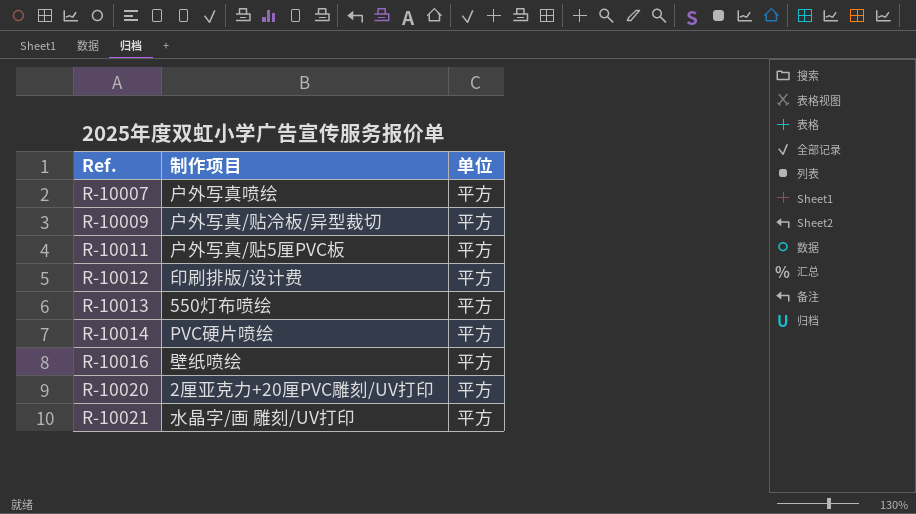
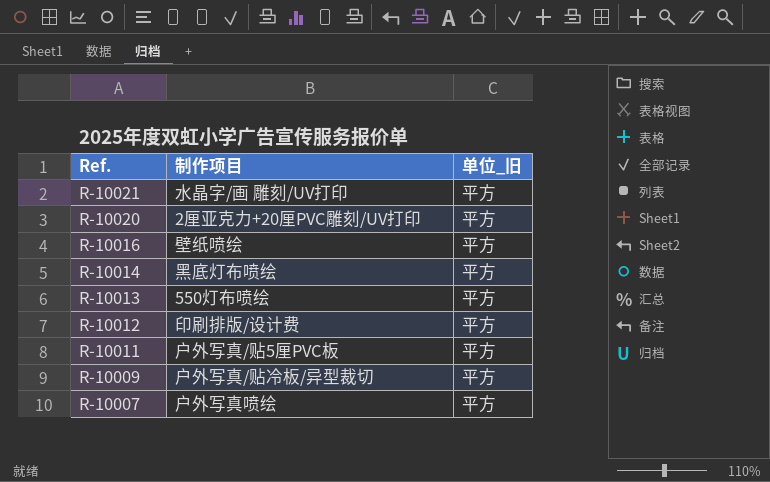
row order: Ref. ascending -> Ref. descending
column name: 单位 -> 单位_旧
R-10014 | 制作项目: PVC硬片喷绘 -> 黑底灯布喷绘

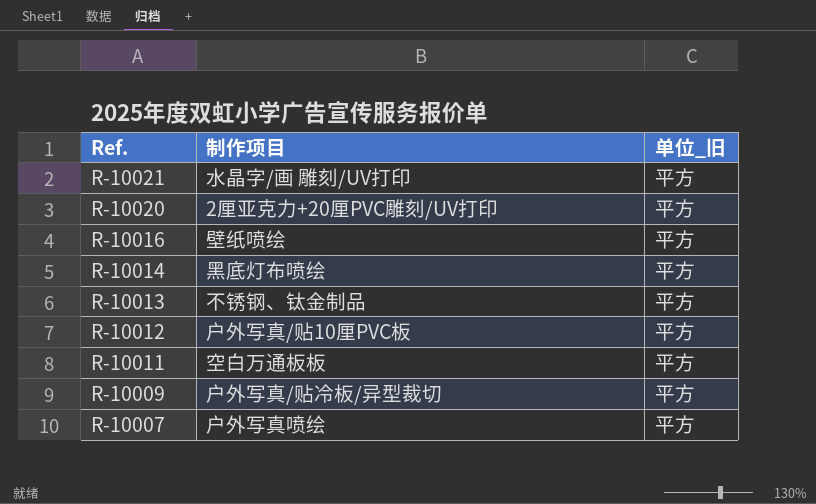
R-10013 | 制作项目: 550灯布喷绘 -> 不锈钢、钛金制品
R-10012 | 制作项目: 印刷排版/设计费 -> 户外写真/贴10厘PVC板
R-10011 | 制作项目: 户外写真/贴5厘PVC板 -> 空白万通板板

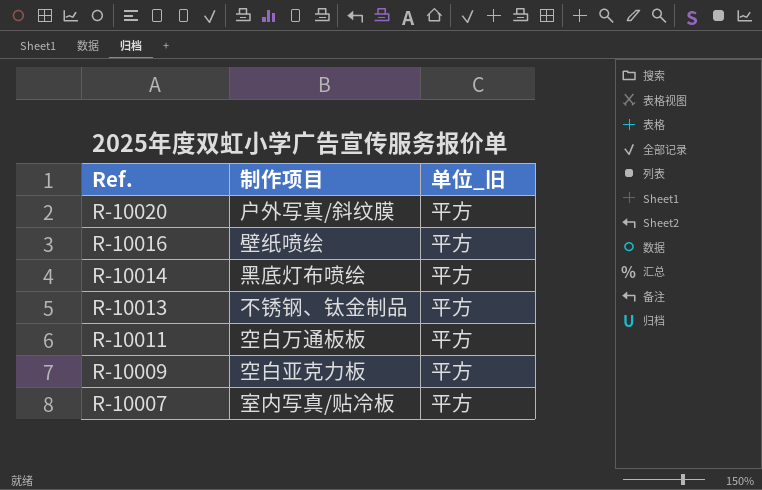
row R-10021: 水晶字/画 雕刻/UV打印 | 平方 -> none
row R-10012: 户外写真/贴10厘PVC板 | 平方 -> none
R-10020 | 制作项目: 2厘亚克力+20厘PVC雕刻/UV打印 -> 户外写真/斜纹膜
R-10009 | 制作项目: 户外写真/贴冷板/异型裁切 -> 空白亚克力板
R-10007 | 制作项目: 户外写真喷绘 -> 室内写真/贴冷板

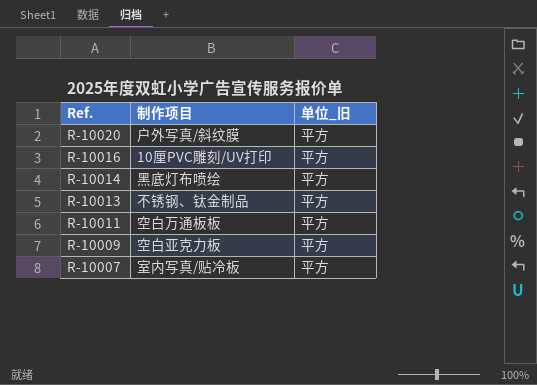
R-10016 | 制作项目: 壁纸喷绘 -> 10厘PVC雕刻/UV打印

